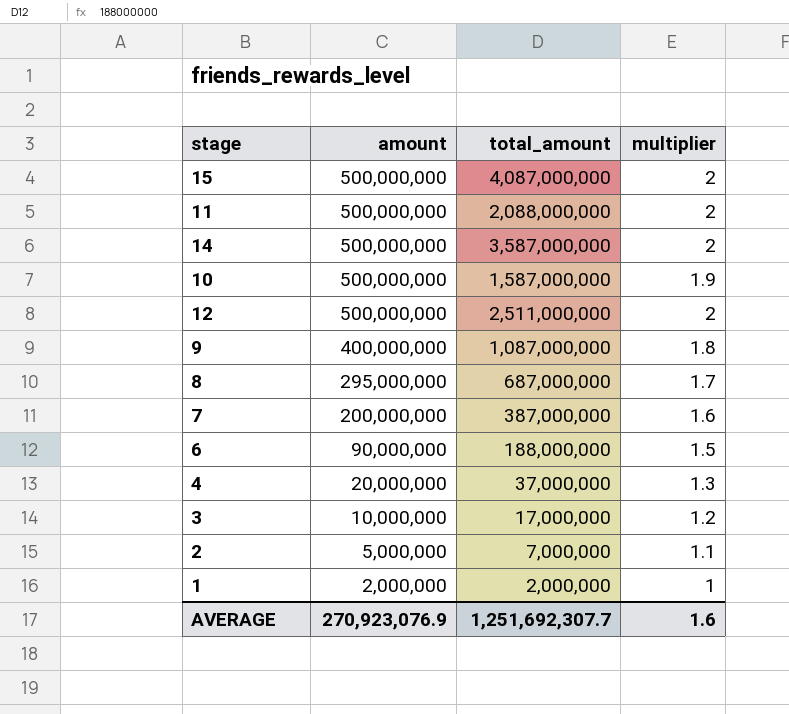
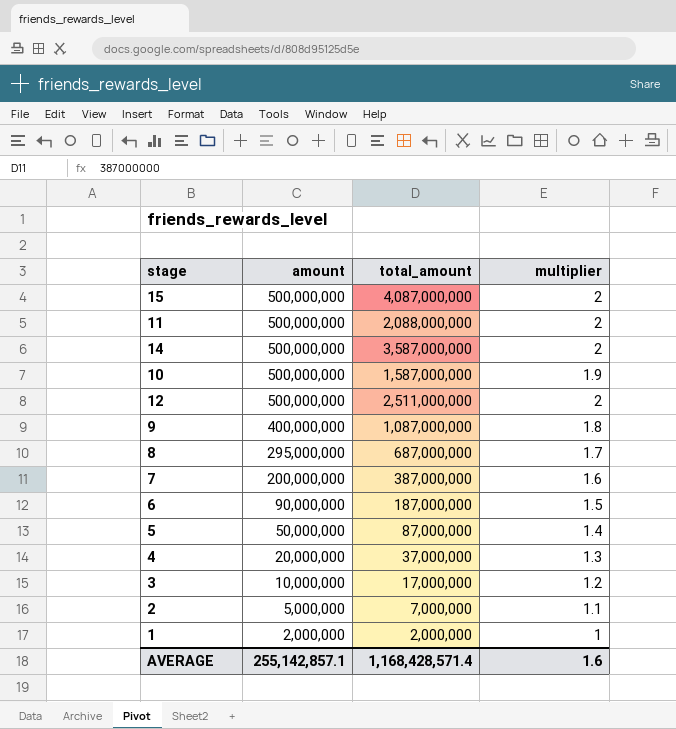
6 | total_amount: 188,000,000 -> 187,000,000
row 5: none -> 50,000,000 | 87,000,000 | 1.4
AVERAGE | amount: 270,923,076.9 -> 255,142,857.1
AVERAGE | total_amount: 1,251,692,307.7 -> 1,168,428,571.4

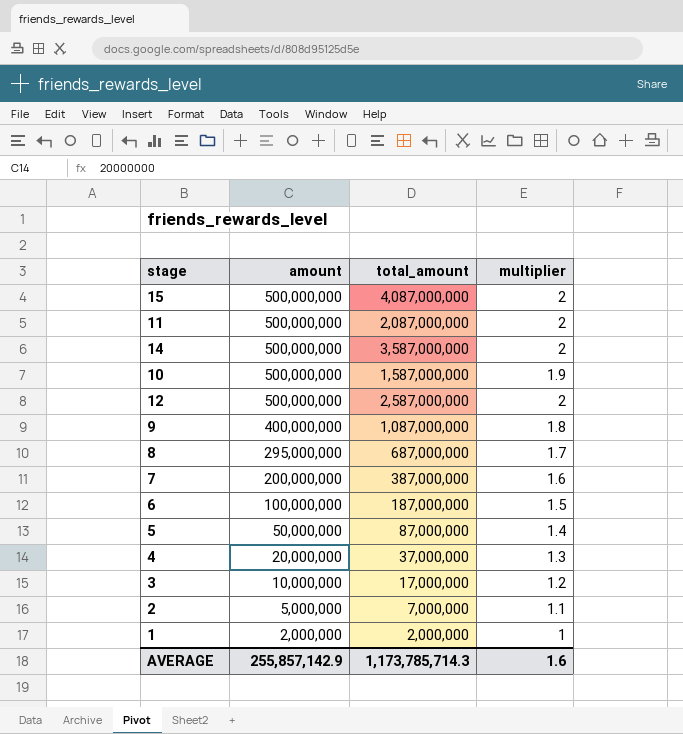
11 | total_amount: 2,088,000,000 -> 2,087,000,000
12 | total_amount: 2,511,000,000 -> 2,587,000,000
6 | amount: 90,000,000 -> 100,000,000
AVERAGE | amount: 255,142,857.1 -> 255,857,142.9
AVERAGE | total_amount: 1,168,428,571.4 -> 1,173,785,714.3

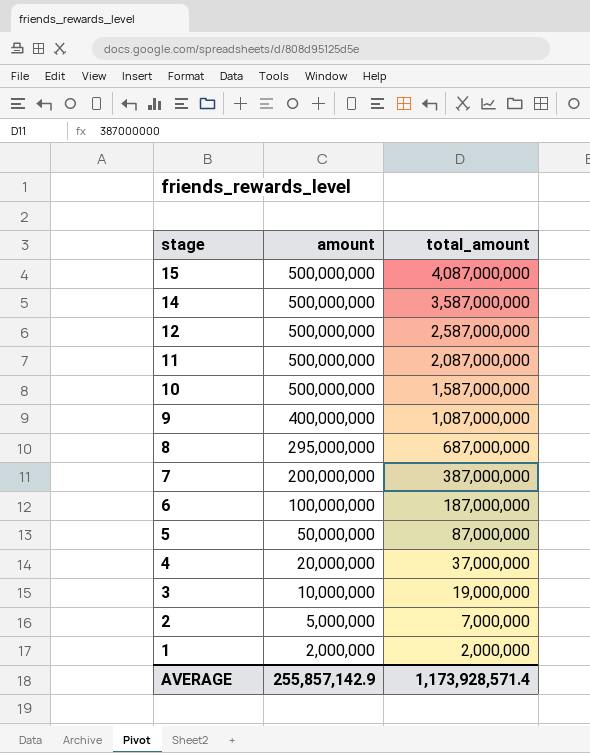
row order: amount descending -> stage descending
column multiplier | position: 4 -> none
3 | total_amount: 17,000,000 -> 19,000,000
AVERAGE | total_amount: 1,173,785,714.3 -> 1,173,928,571.4

